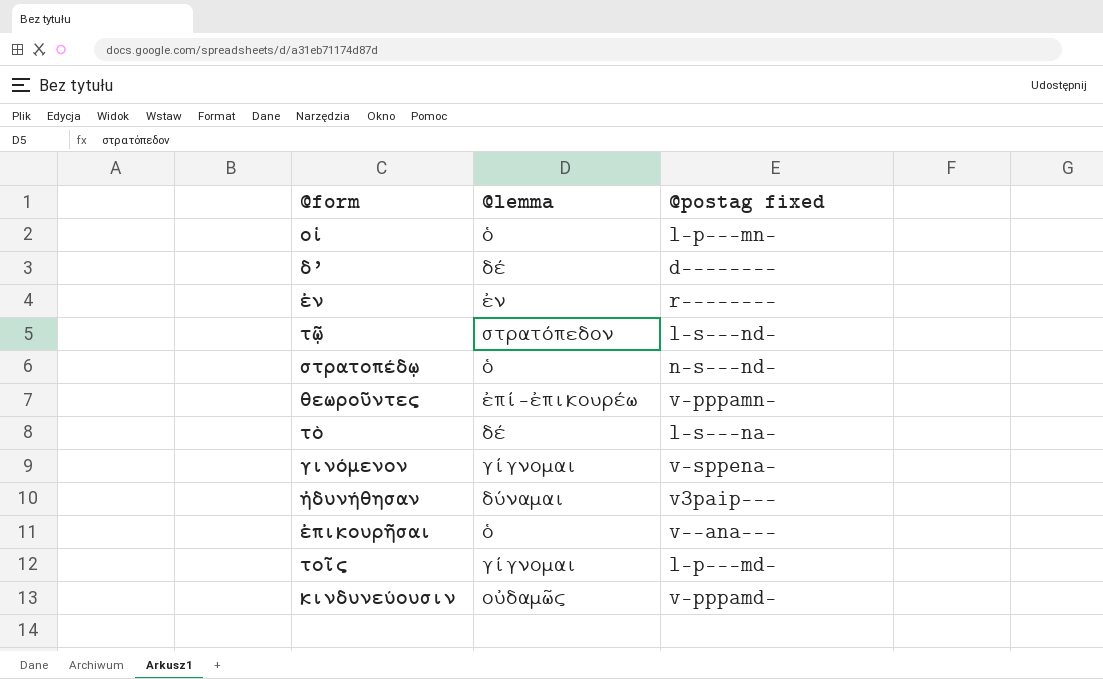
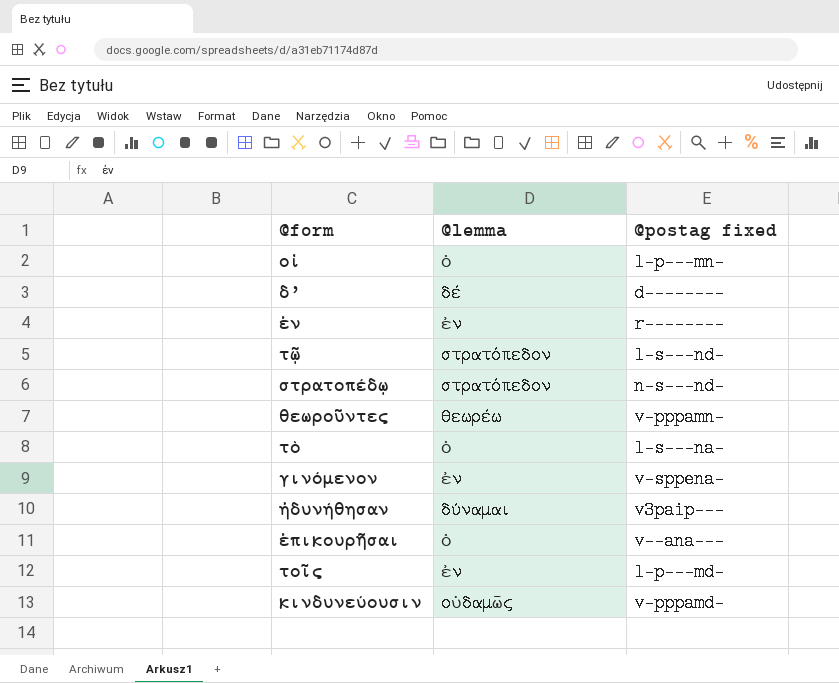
στρατοπέδῳ | @lemma: ὁ -> στρατόπεδον
θεωροῦντες | @lemma: ἐπί-ἐπικουρέω -> θεωρέω
τὸ | @lemma: δέ -> ὁ
γινόμενον | @lemma: γίγνομαι -> ἐν
τοῖς | @lemma: γίγνομαι -> ἐν

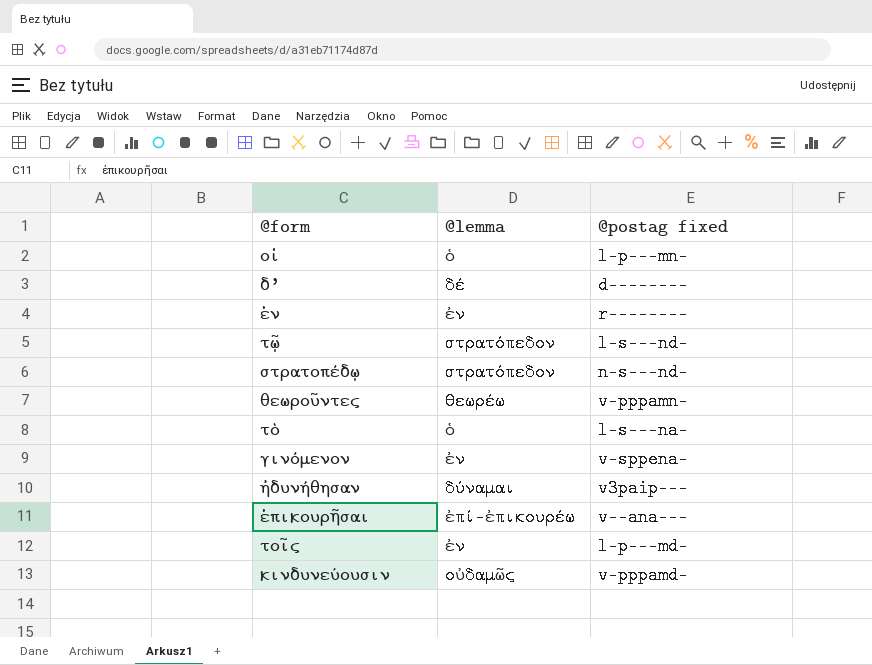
ἐπικουρῆσαι | @lemma: ὁ -> ἐπί-ἐπικουρέω

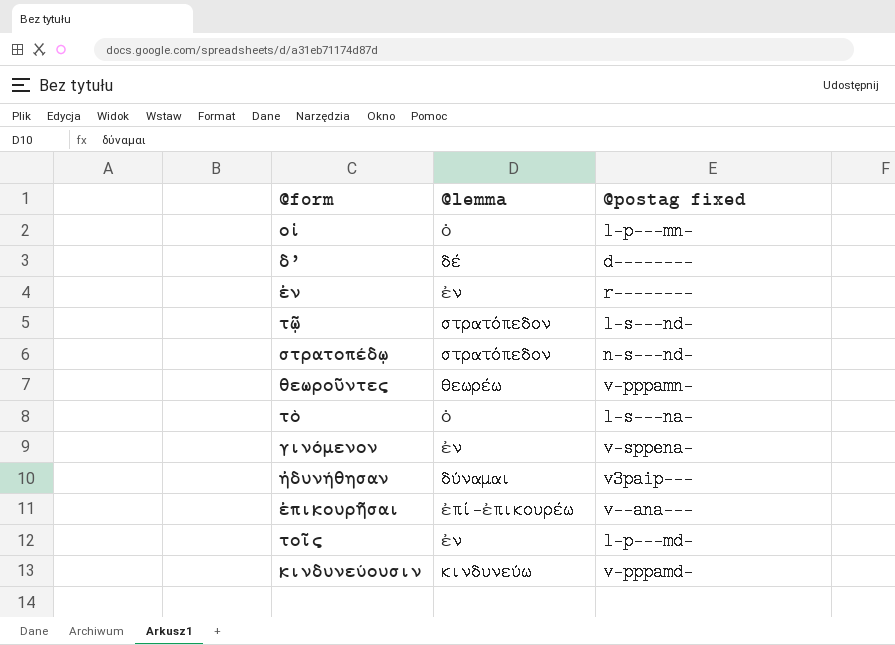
κινδυνεύουσιν | @lemma: οὐδαμῶς -> κινδυνεύω

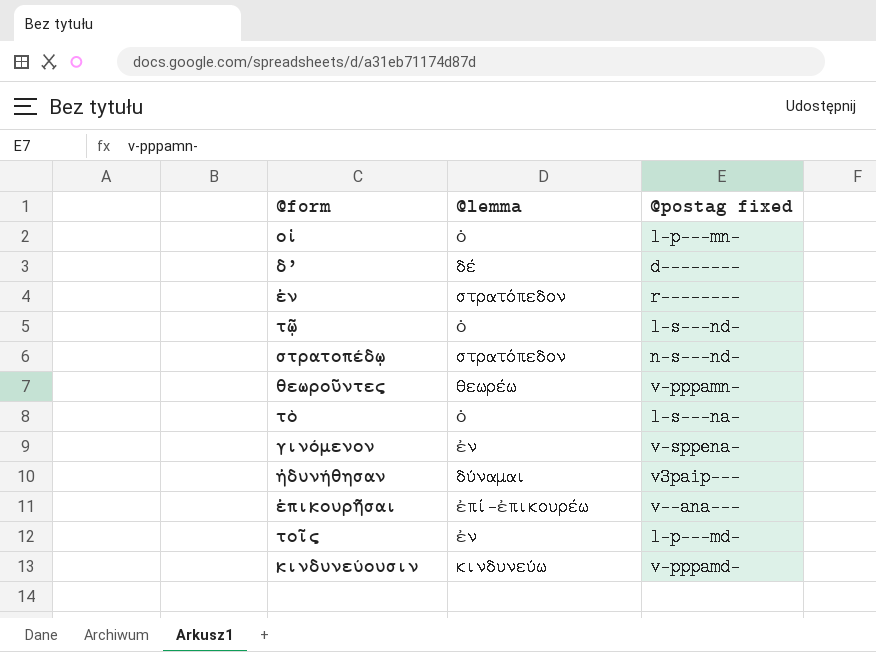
ἐν | @lemma: ἐν -> στρατόπεδον
τῷ | @lemma: στρατόπεδον -> ὁ

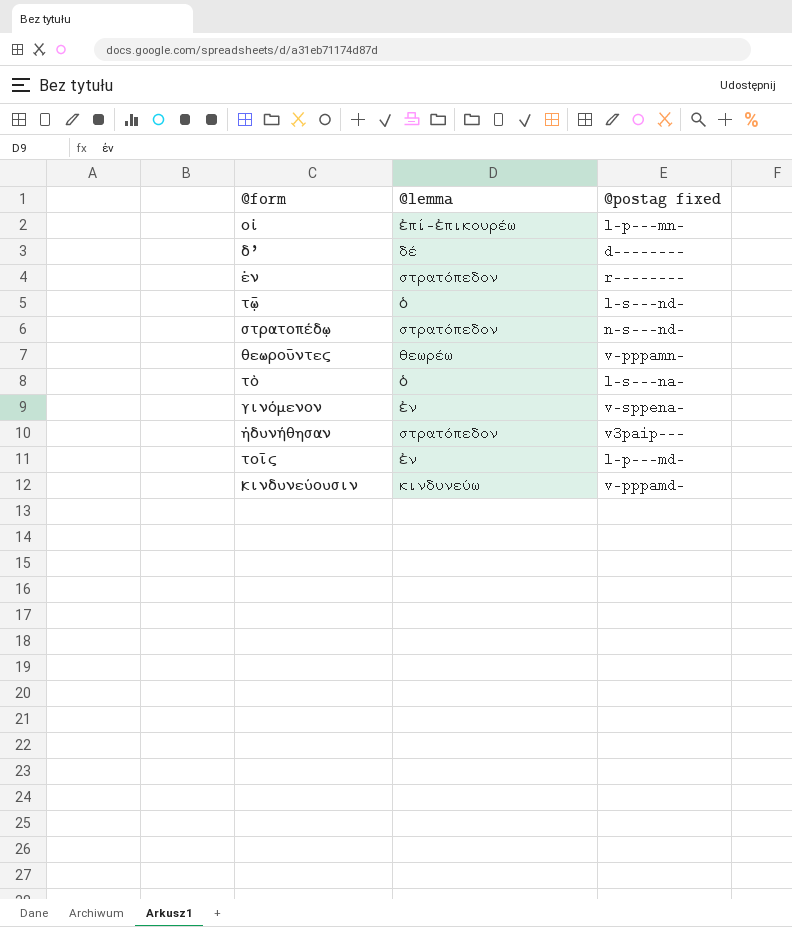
row ἐπικουρῆσαι: ἐπί-ἐπικουρέω | v--ana--- -> none
οἱ | @lemma: ὁ -> ἐπί-ἐπικουρέω
ἠδυνήθησαν | @lemma: δύναμαι -> στρατόπεδον

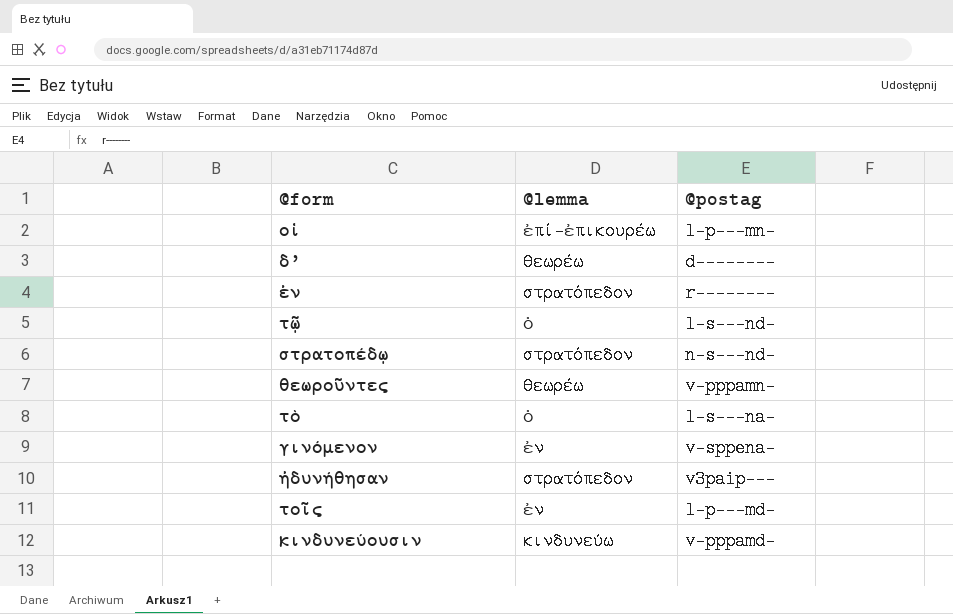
column name: @postag fixed -> @postag
δʼ | @lemma: δέ -> θεωρέω

